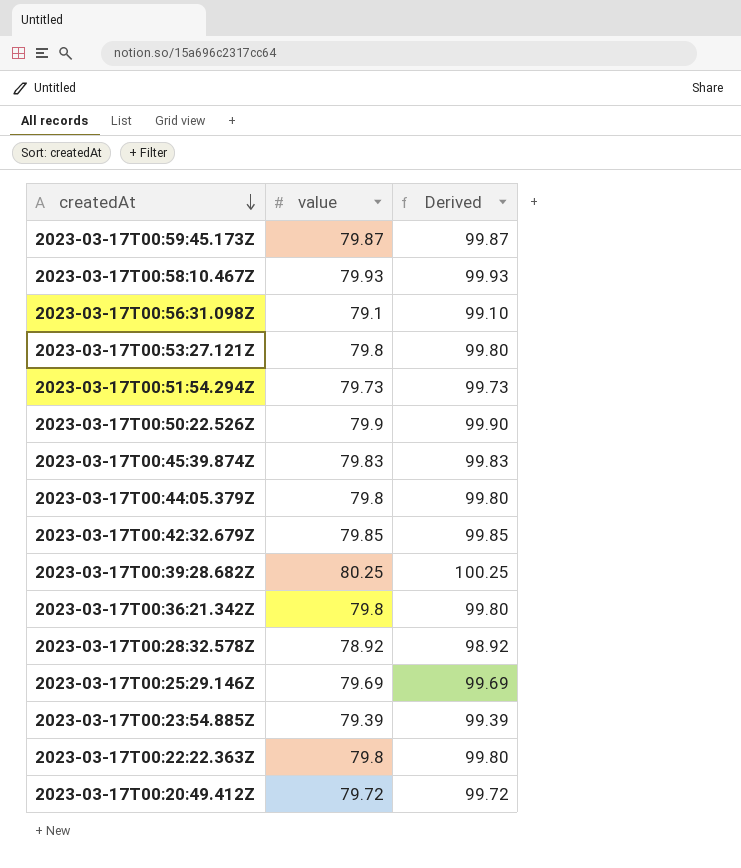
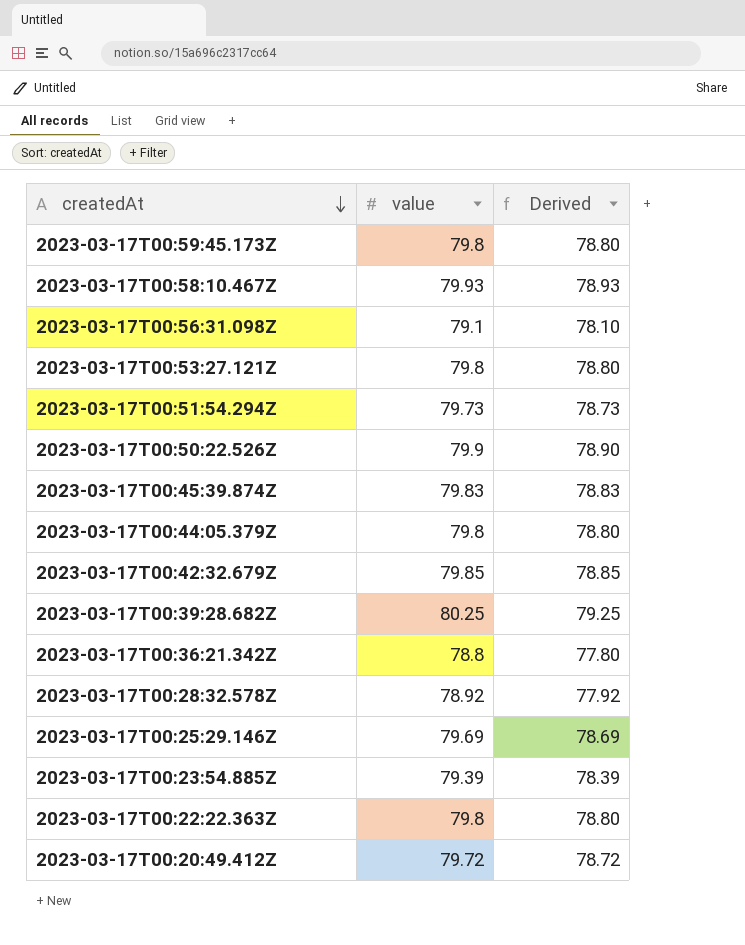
column Derived | formula: [value] + 20 -> [value] - 1
2023-03-17T00:59:45.173Z | value: 79.87 -> 79.8
2023-03-17T00:36:21.342Z | value: 79.8 -> 78.8

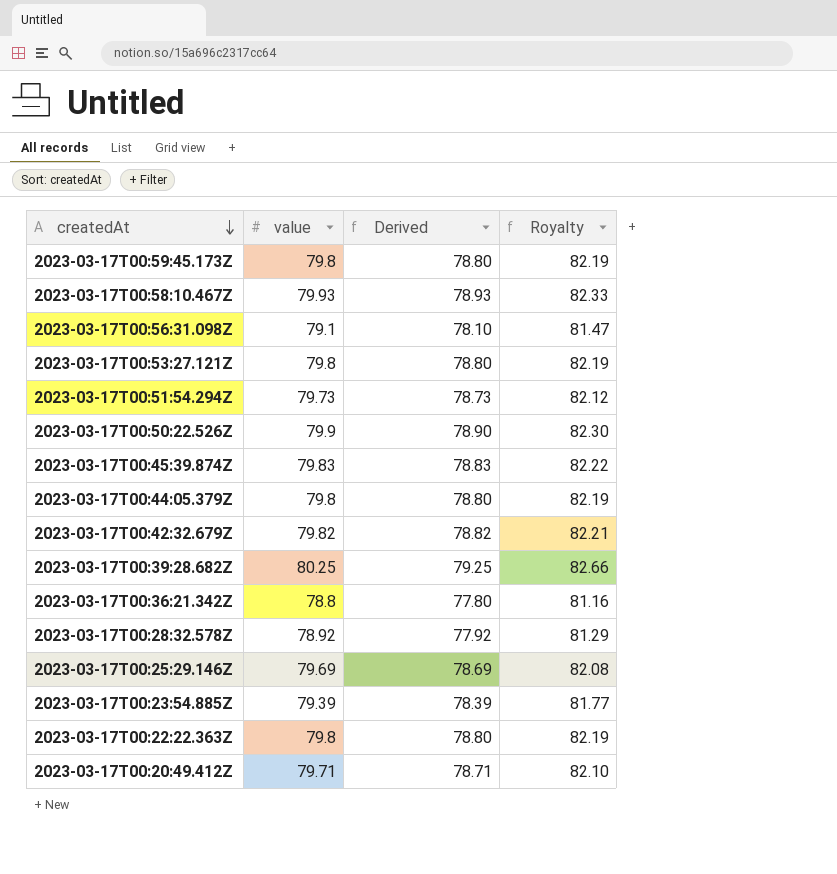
column Royalty | formula: none -> [value] * 1.03
2023-03-17T00:42:32.679Z | value: 79.85 -> 79.82
2023-03-17T00:42:32.679Z | Derived: 78.85 -> 78.82
2023-03-17T00:20:49.412Z | value: 79.72 -> 79.71
2023-03-17T00:20:49.412Z | Derived: 78.72 -> 78.71

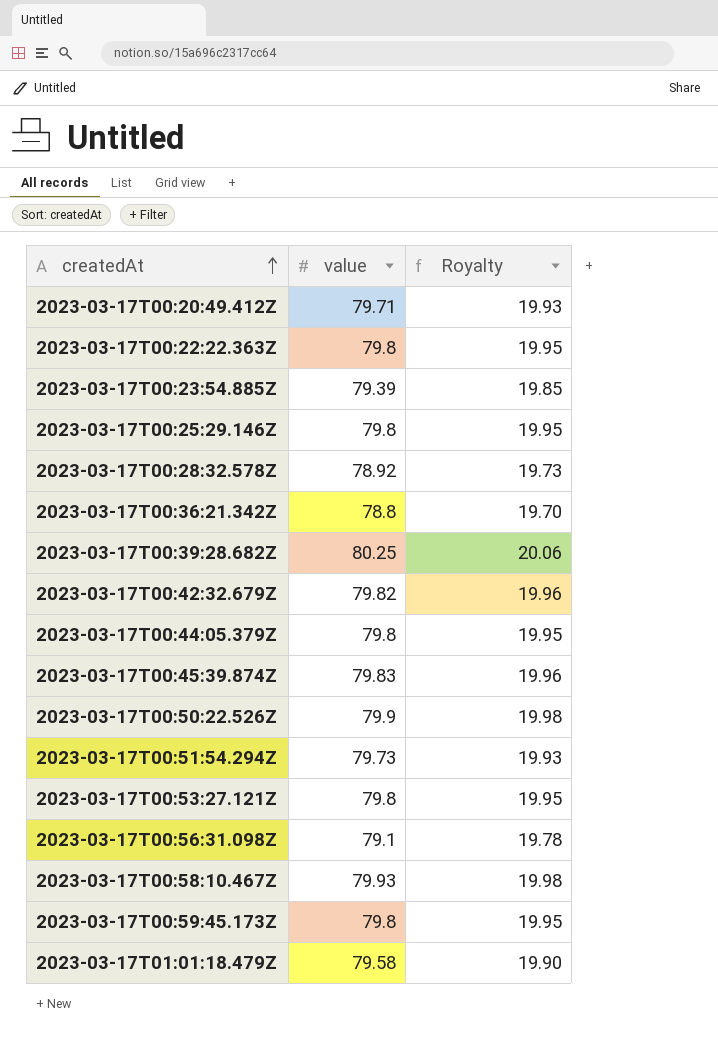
row order: createdAt descending -> createdAt ascending
column Derived | formula: [value] - 1 -> none
column Royalty | formula: [value] * 1.03 -> [value] * 0.25
2023-03-17T00:25:29.146Z | value: 79.69 -> 79.8
row 2023-03-17T01:01:18.479Z: none -> 79.58 | 19.90

